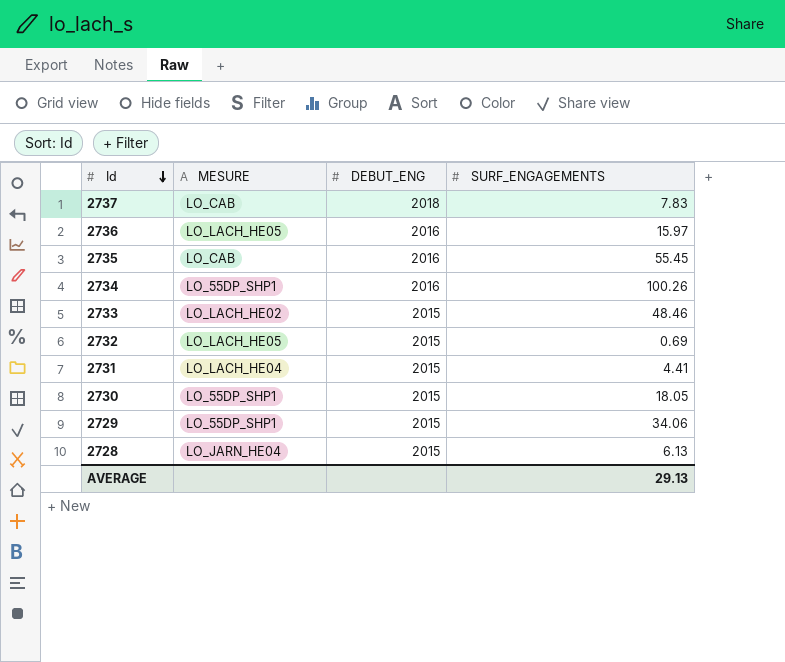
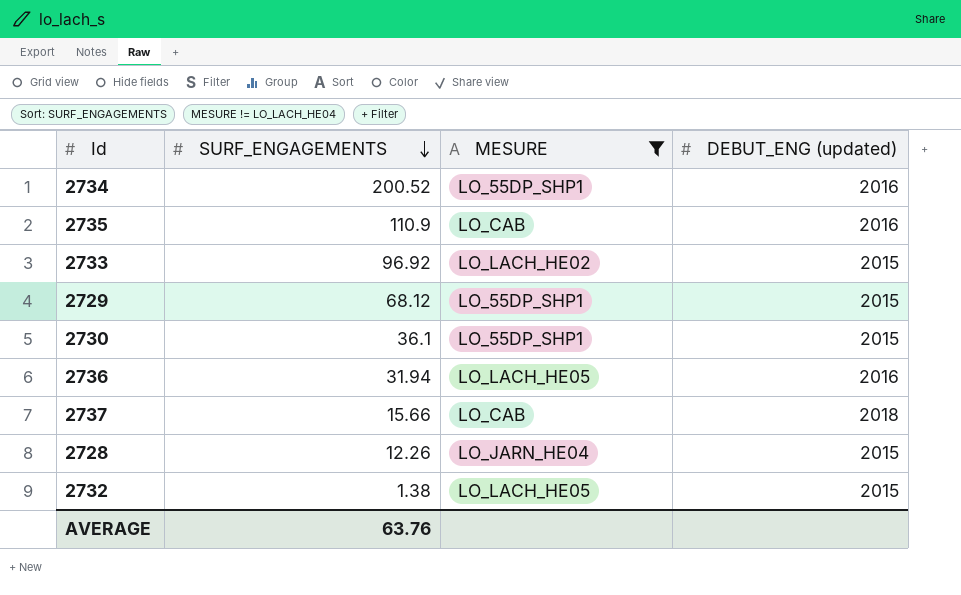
filter: none -> MESURE != LO_LACH_HE04
row order: Id descending -> SURF_ENGAGEMENTS descending
column SURF_ENGAGEMENTS | position: 4 -> 2
column name: DEBUT_ENG -> DEBUT_ENG (updated)
2734 | SURF_ENGAGEMENTS: 100.26 -> 200.52
2735 | SURF_ENGAGEMENTS: 55.45 -> 110.9
2733 | SURF_ENGAGEMENTS: 48.46 -> 96.92
2729 | SURF_ENGAGEMENTS: 34.06 -> 68.12
2730 | SURF_ENGAGEMENTS: 18.05 -> 36.1
2736 | SURF_ENGAGEMENTS: 15.97 -> 31.94
2737 | SURF_ENGAGEMENTS: 7.83 -> 15.66
2728 | SURF_ENGAGEMENTS: 6.13 -> 12.26
2732 | SURF_ENGAGEMENTS: 0.69 -> 1.38
AVERAGE | SURF_ENGAGEMENTS: 29.13 -> 63.76

